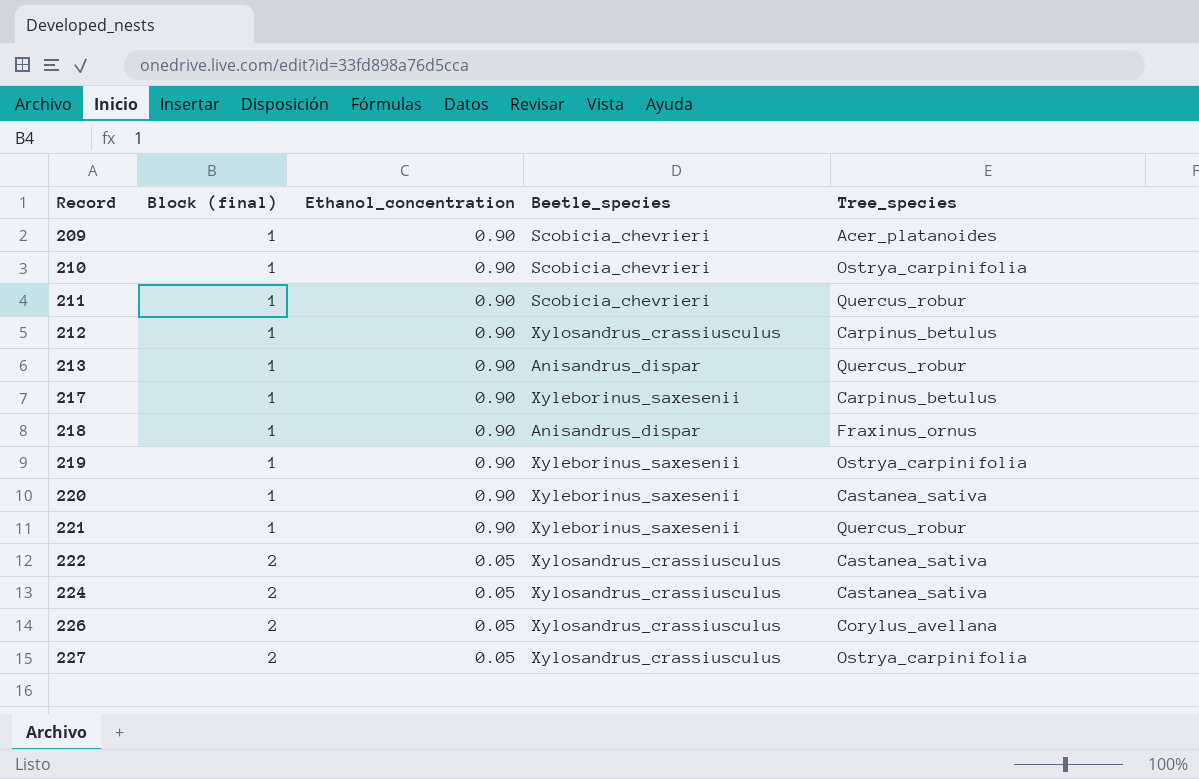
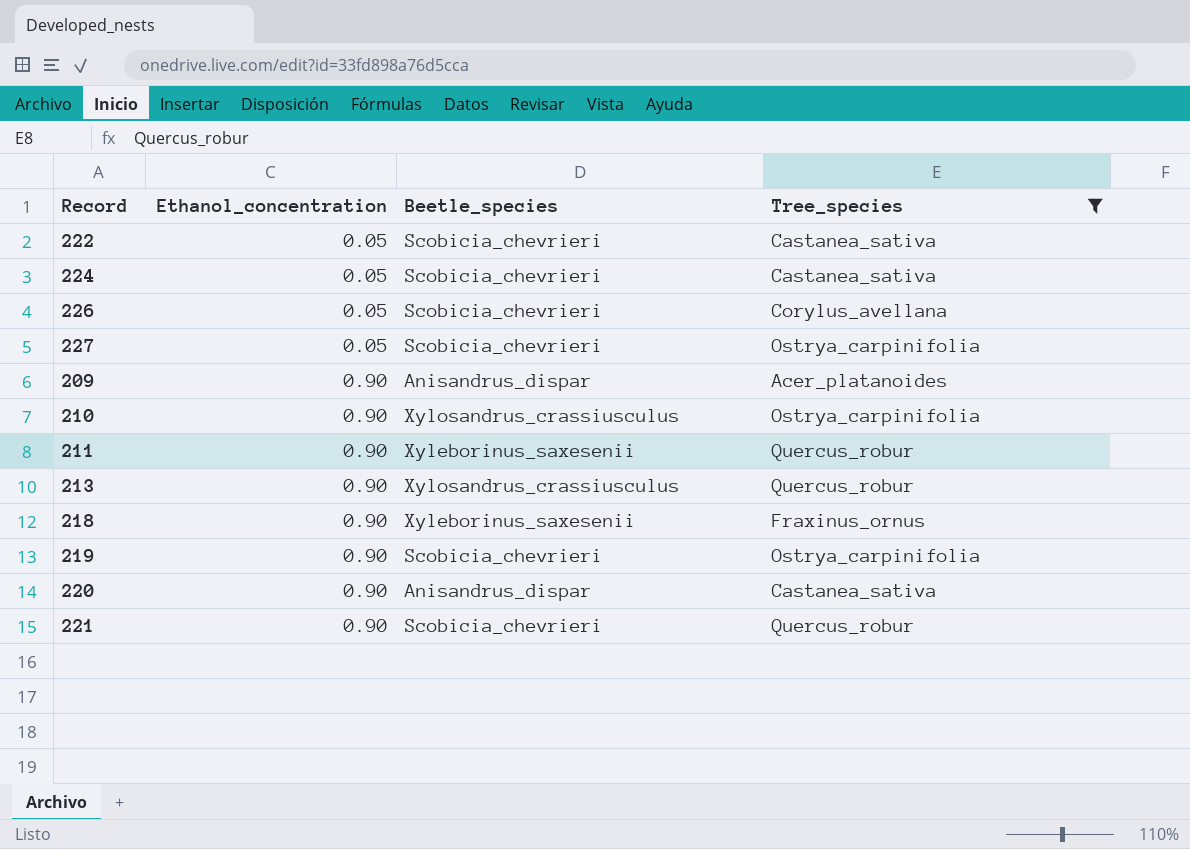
filter: none -> Tree_species != Carpinus_betulus
row order: Record ascending -> Ethanol_concentration ascending
column Block (final) | position: 2 -> none
222 | Beetle_species: Xylosandrus_crassiusculus -> Scobicia_chevrieri
224 | Beetle_species: Xylosandrus_crassiusculus -> Scobicia_chevrieri
226 | Beetle_species: Xylosandrus_crassiusculus -> Scobicia_chevrieri
227 | Beetle_species: Xylosandrus_crassiusculus -> Scobicia_chevrieri
209 | Beetle_species: Scobicia_chevrieri -> Anisandrus_dispar
210 | Beetle_species: Scobicia_chevrieri -> Xylosandrus_crassiusculus
211 | Beetle_species: Scobicia_chevrieri -> Xyleborinus_saxesenii
213 | Beetle_species: Anisandrus_dispar -> Xylosandrus_crassiusculus
218 | Beetle_species: Anisandrus_dispar -> Xyleborinus_saxesenii
219 | Beetle_species: Xyleborinus_saxesenii -> Scobicia_chevrieri
220 | Beetle_species: Xyleborinus_saxesenii -> Anisandrus_dispar
221 | Beetle_species: Xyleborinus_saxesenii -> Scobicia_chevrieri

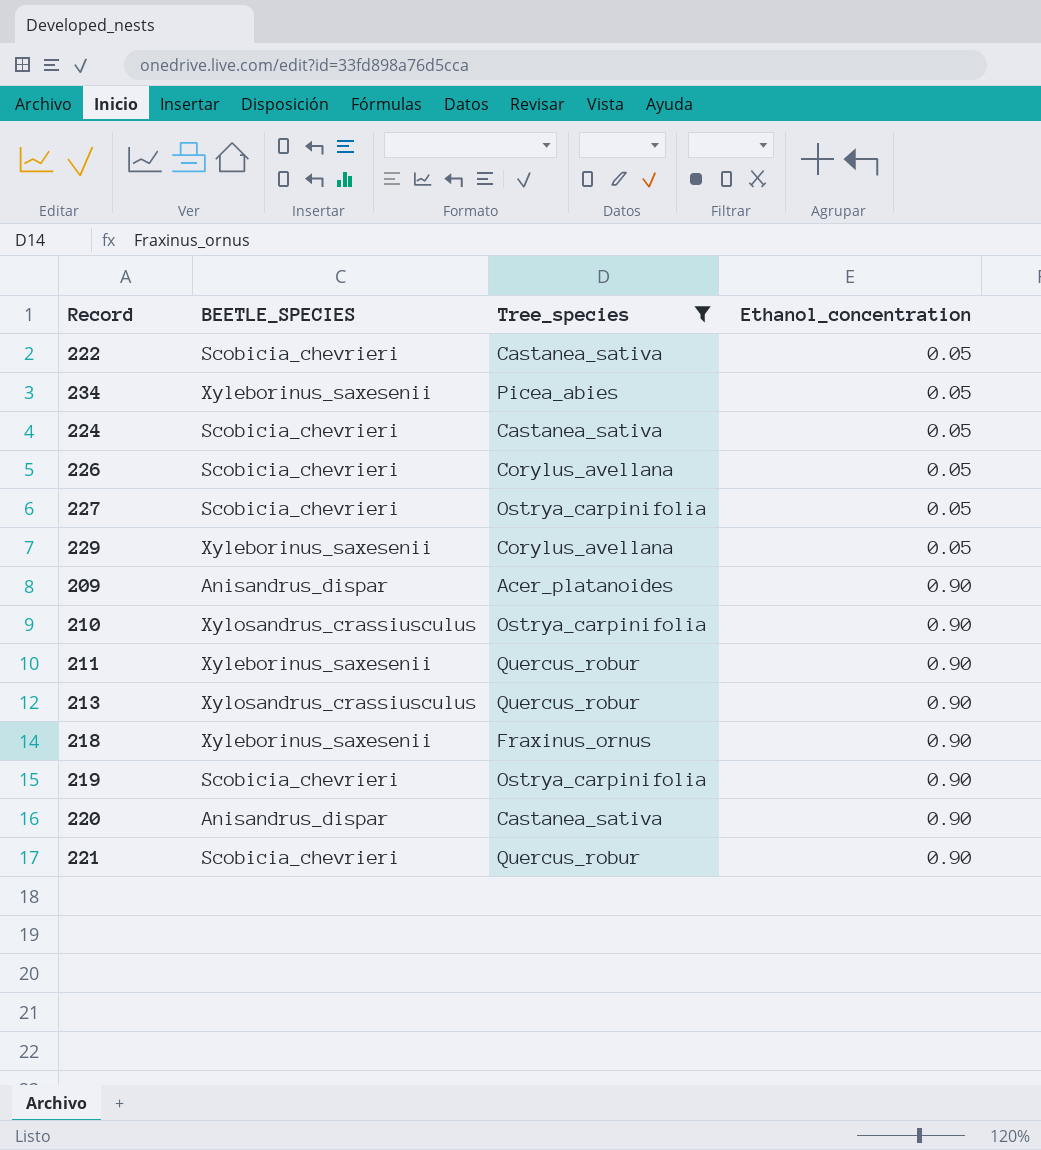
column name: Beetle_species -> BEETLE_SPECIES
column Ethanol_concentration | position: 2 -> 4
row 234: none -> Xyleborinus_saxesenii | Picea_abies | 0.05
row 229: none -> Xyleborinus_saxesenii | Corylus_avellana | 0.05

